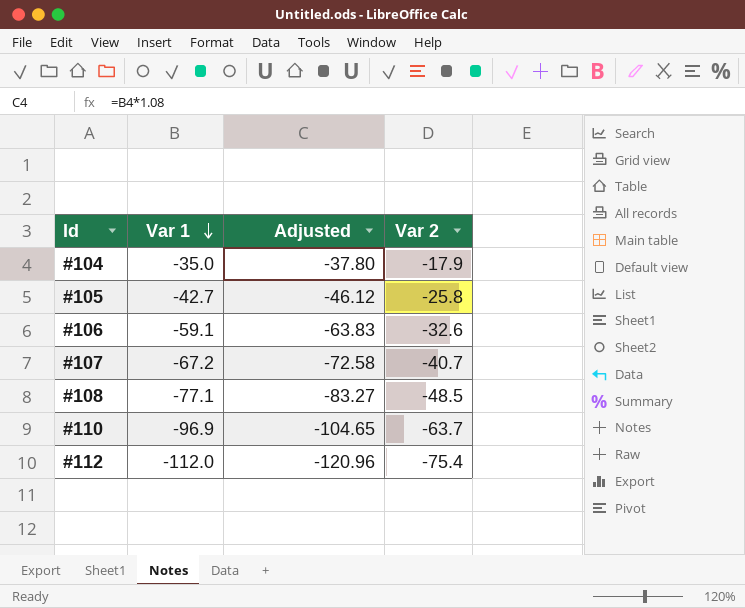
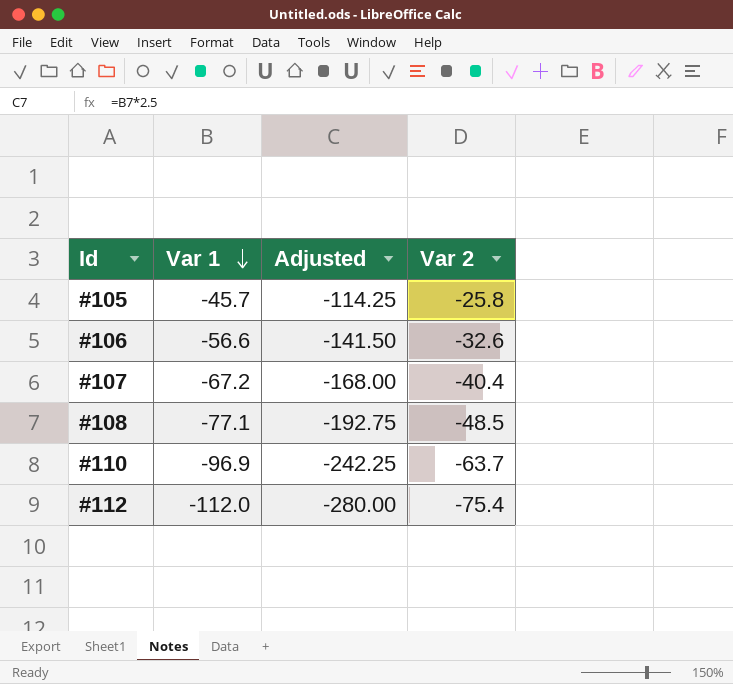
column Adjusted | formula: [Var 1] * 1.08 -> [Var 1] * 2.5
row #104: -35.0 | -37.80 | -17.9 -> none
#105 | Var 1: -42.7 -> -45.7
#106 | Var 1: -59.1 -> -56.6
#107 | Var 2: -40.7 -> -40.4

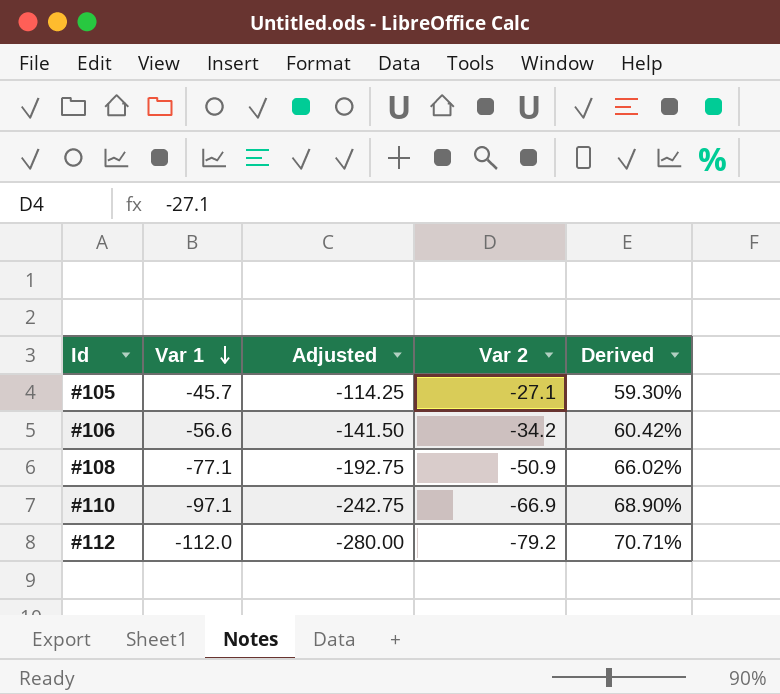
column Derived | formula: none -> [Var 2] / [Var 1]
row #107: -67.2 | -168.00 | -40.4 -> none
#105 | Var 2: -25.8 -> -27.1
#106 | Var 2: -32.6 -> -34.2
#108 | Var 2: -48.5 -> -50.9
#110 | Var 1: -96.9 -> -97.1
#110 | Adjusted: -242.25 -> -242.75
#110 | Var 2: -63.7 -> -66.9
#112 | Var 2: -75.4 -> -79.2

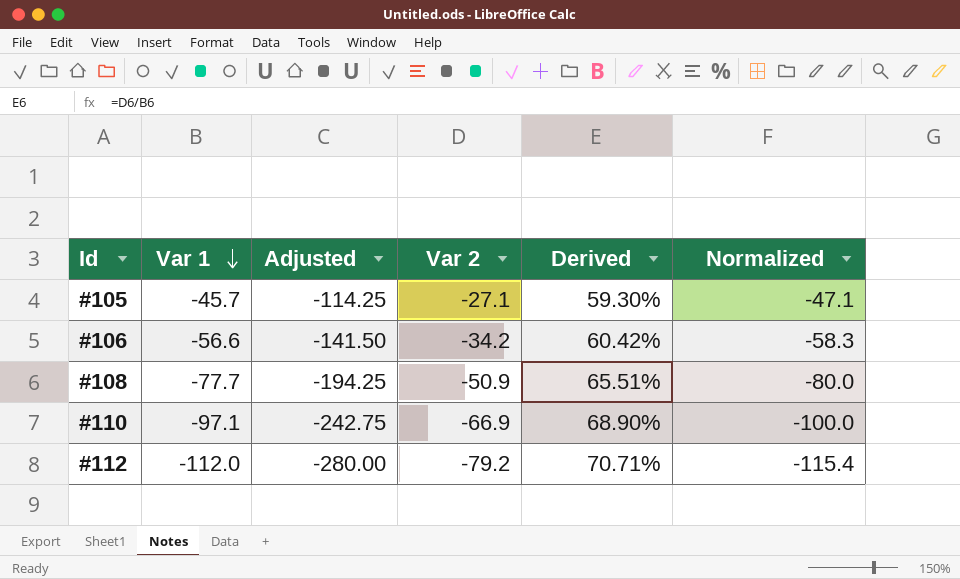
column Normalized | formula: none -> [Var 1] * 1.03
#108 | Var 1: -77.1 -> -77.7
#108 | Adjusted: -192.75 -> -194.25
#108 | Derived: 66.02% -> 65.51%

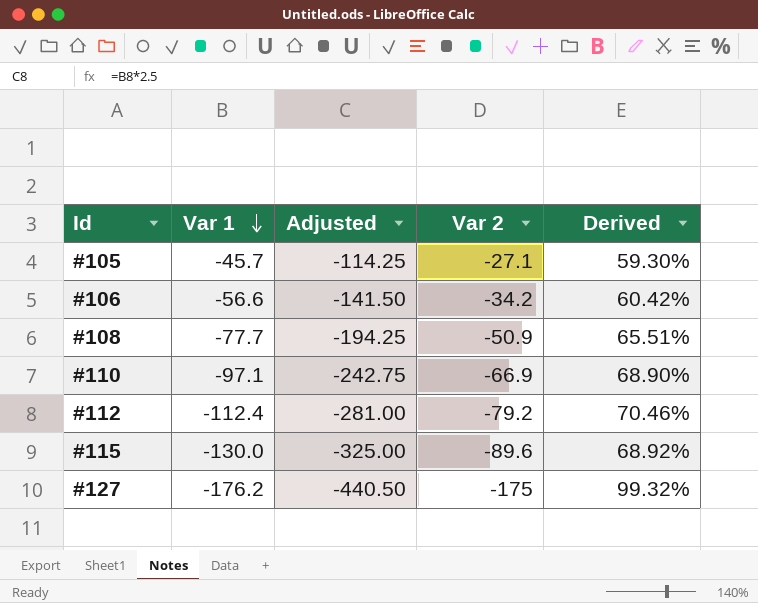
column Normalized | formula: [Var 1] * 1.03 -> none
#112 | Var 1: -112.0 -> -112.4
#112 | Adjusted: -280.00 -> -281.00
#112 | Derived: 70.71% -> 70.46%
row #115: none -> -130.0 | -325.00 | -89.6 | 68.92%
row #127: none -> -176.2 | -440.50 | -175 | 99.32%

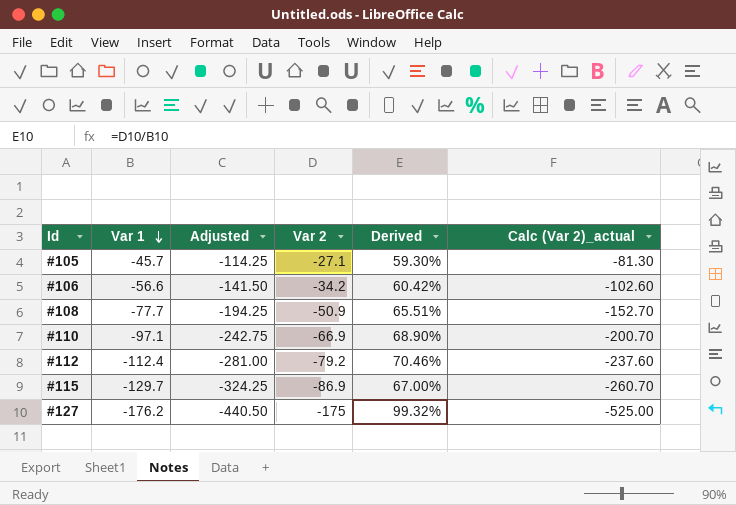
column Calc (Var 2)_actual | formula: none -> [Var 2] * 3
#115 | Var 1: -130.0 -> -129.7
#115 | Adjusted: -325.00 -> -324.25
#115 | Var 2: -89.6 -> -86.9
#115 | Derived: 68.92% -> 67.00%

